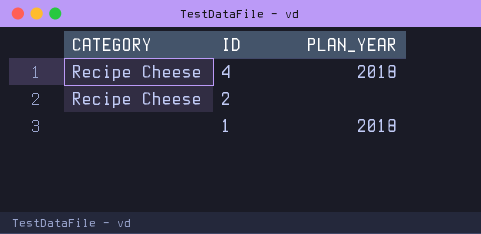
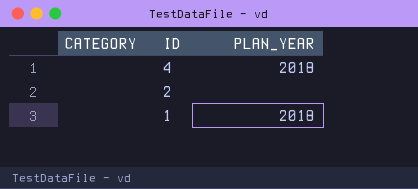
4 | CATEGORY: Recipe Cheese -> none
2 | CATEGORY: Recipe Cheese -> none

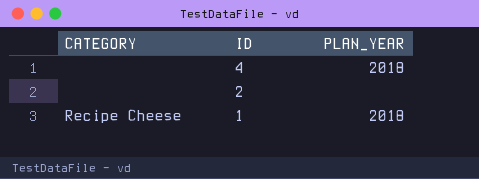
1 | CATEGORY: none -> Recipe Cheese

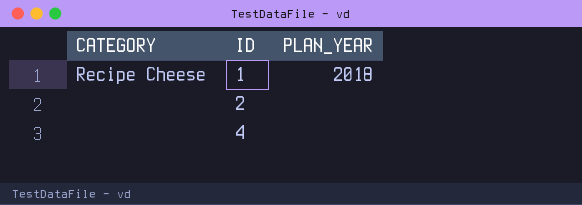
row order: ID descending -> ID ascending
4 | PLAN_YEAR: 2018 -> none

